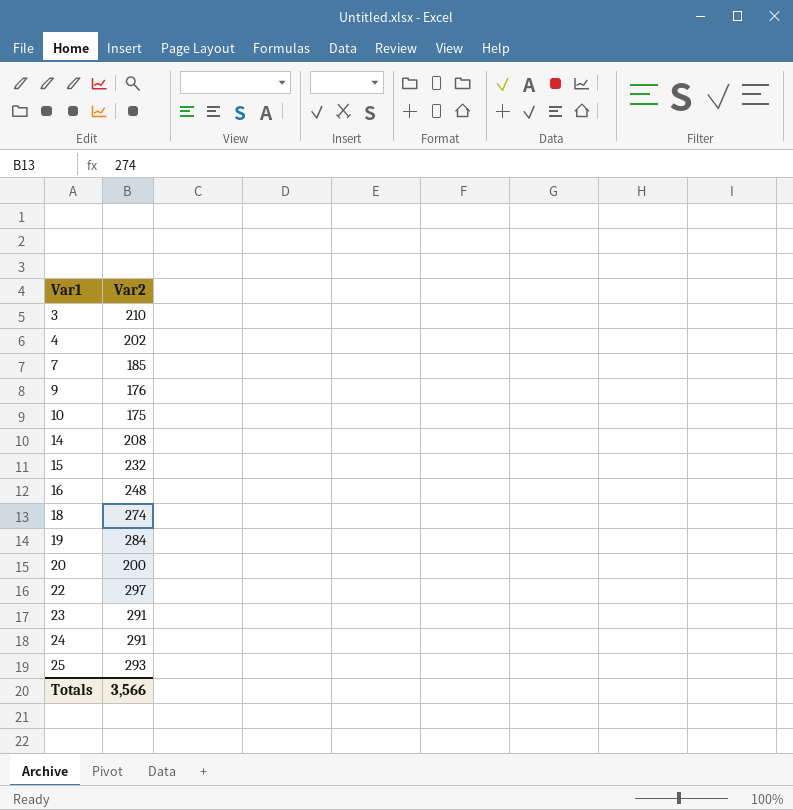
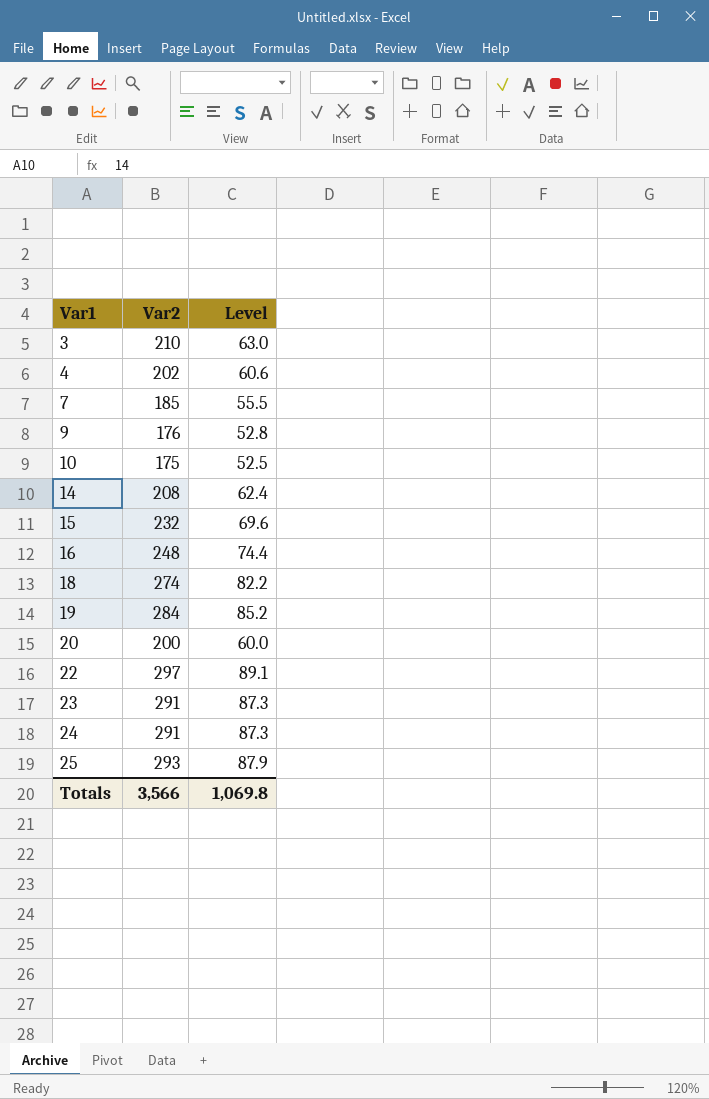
column Level | formula: none -> [Var2] * 0.3

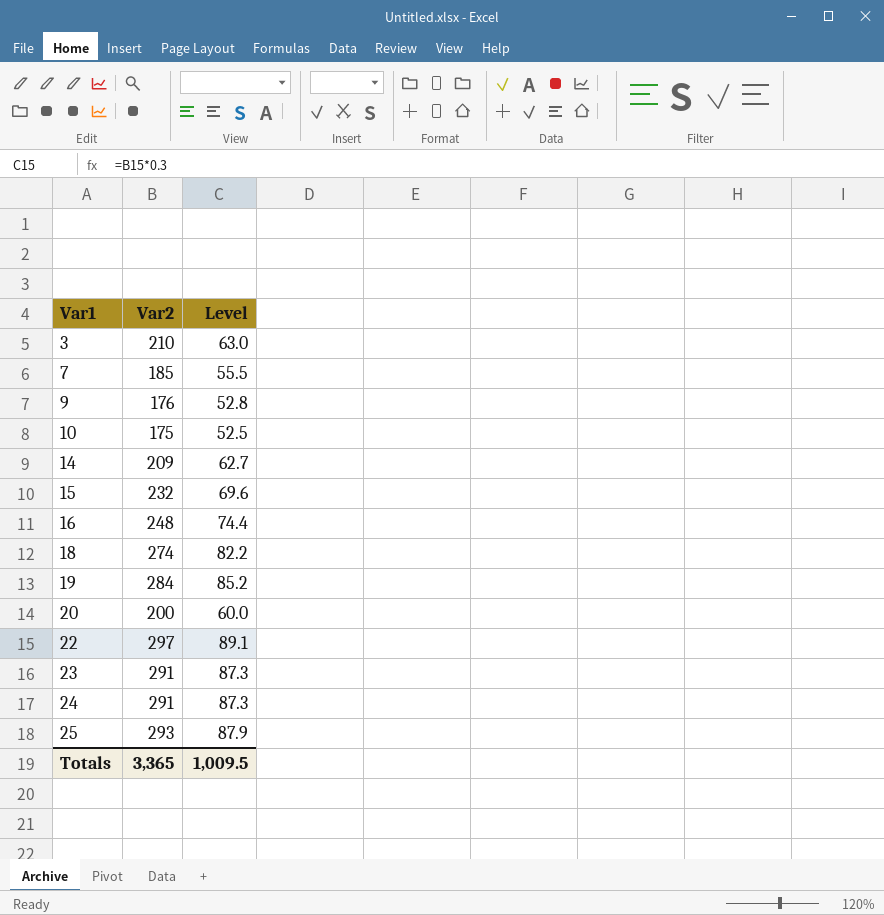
row 4: 202 | 60.6 -> none
14 | Var2: 208 -> 209
14 | Level: 62.4 -> 62.7
Totals | Var2: 3,566 -> 3,365
Totals | Level: 1,069.8 -> 1,009.5

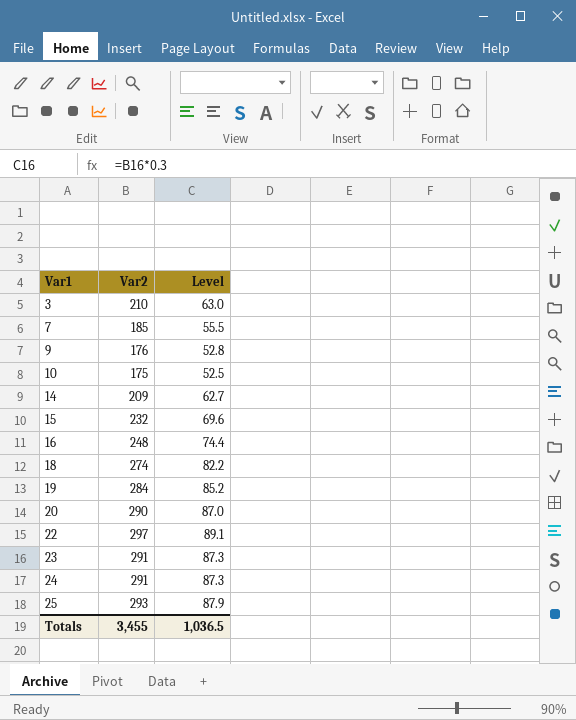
20 | Var2: 200 -> 290
20 | Level: 60.0 -> 87.0
Totals | Var2: 3,365 -> 3,455
Totals | Level: 1,009.5 -> 1,036.5

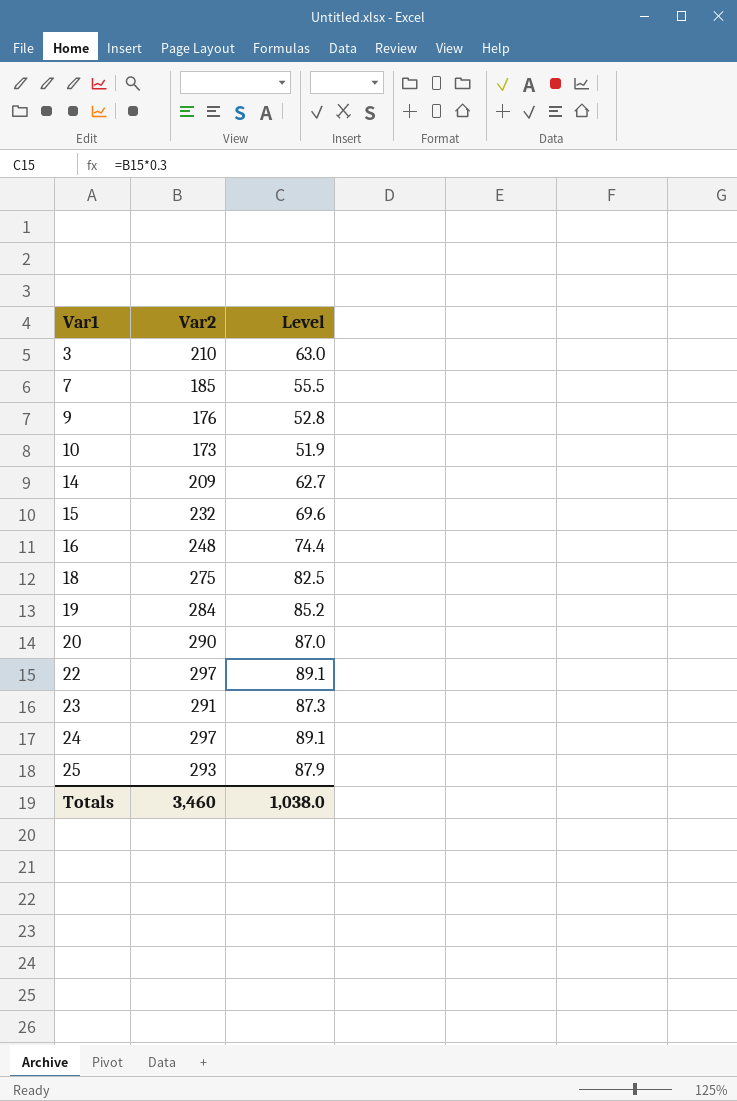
10 | Var2: 175 -> 173
10 | Level: 52.5 -> 51.9
18 | Var2: 274 -> 275
18 | Level: 82.2 -> 82.5
24 | Var2: 291 -> 297
24 | Level: 87.3 -> 89.1
Totals | Var2: 3,455 -> 3,460
Totals | Level: 1,036.5 -> 1,038.0

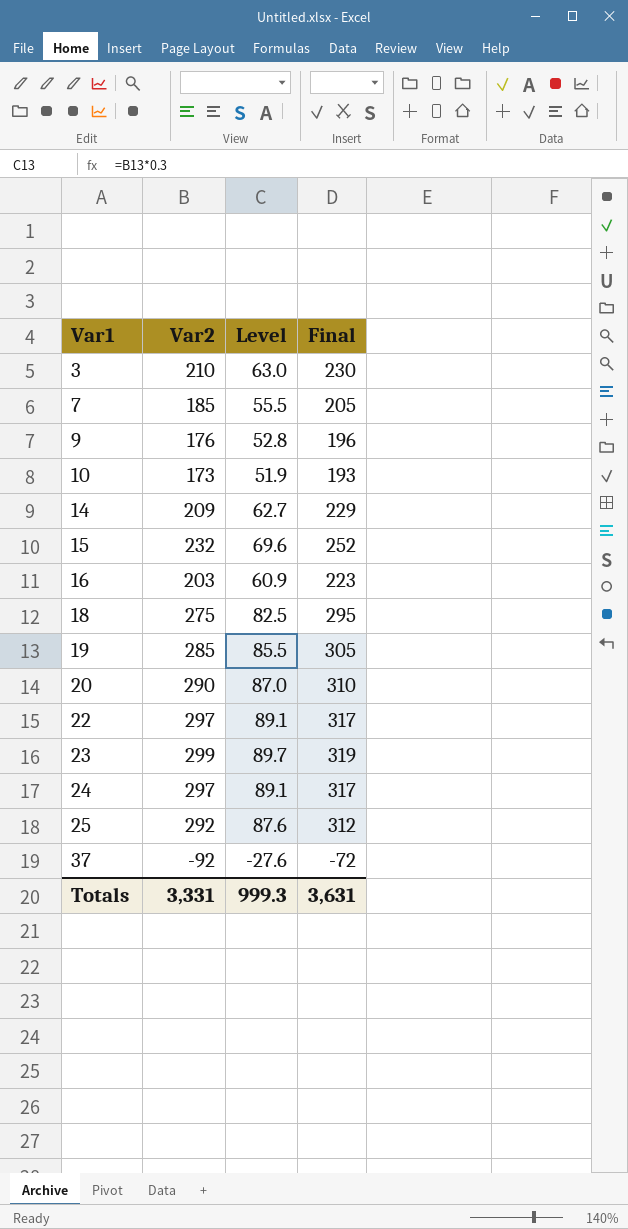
column Final | formula: none -> [Var2] + 20
16 | Var2: 248 -> 203
16 | Level: 74.4 -> 60.9
19 | Var2: 284 -> 285
19 | Level: 85.2 -> 85.5
23 | Var2: 291 -> 299
23 | Level: 87.3 -> 89.7
25 | Var2: 293 -> 292
25 | Level: 87.9 -> 87.6
row 37: none -> -92 | -27.6 | -72
Totals | Var2: 3,460 -> 3,331
Totals | Level: 1,038.0 -> 999.3

